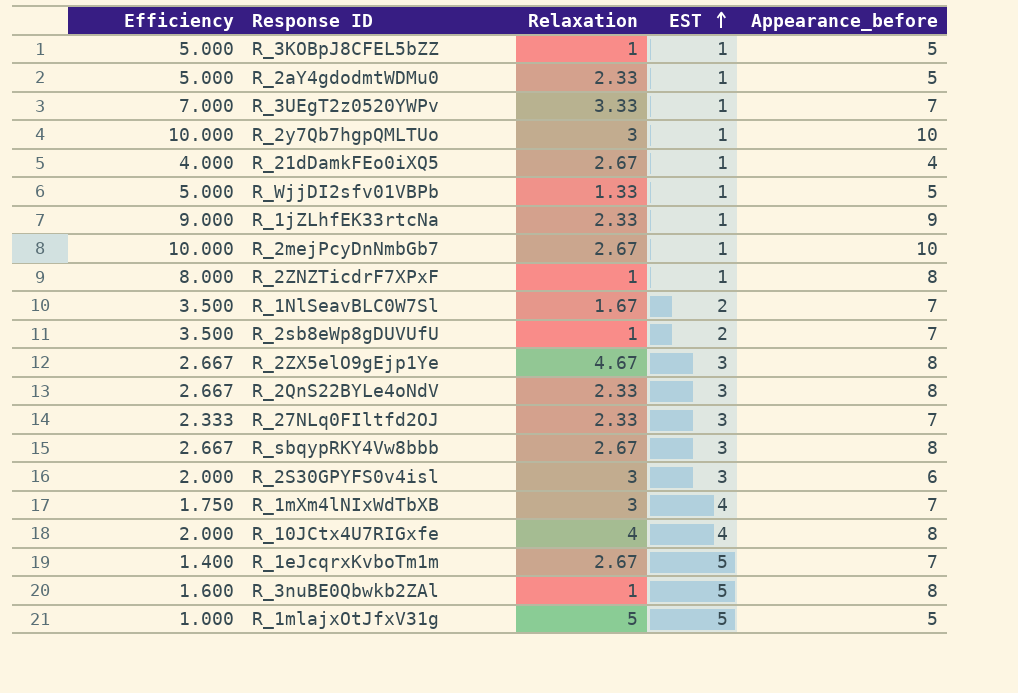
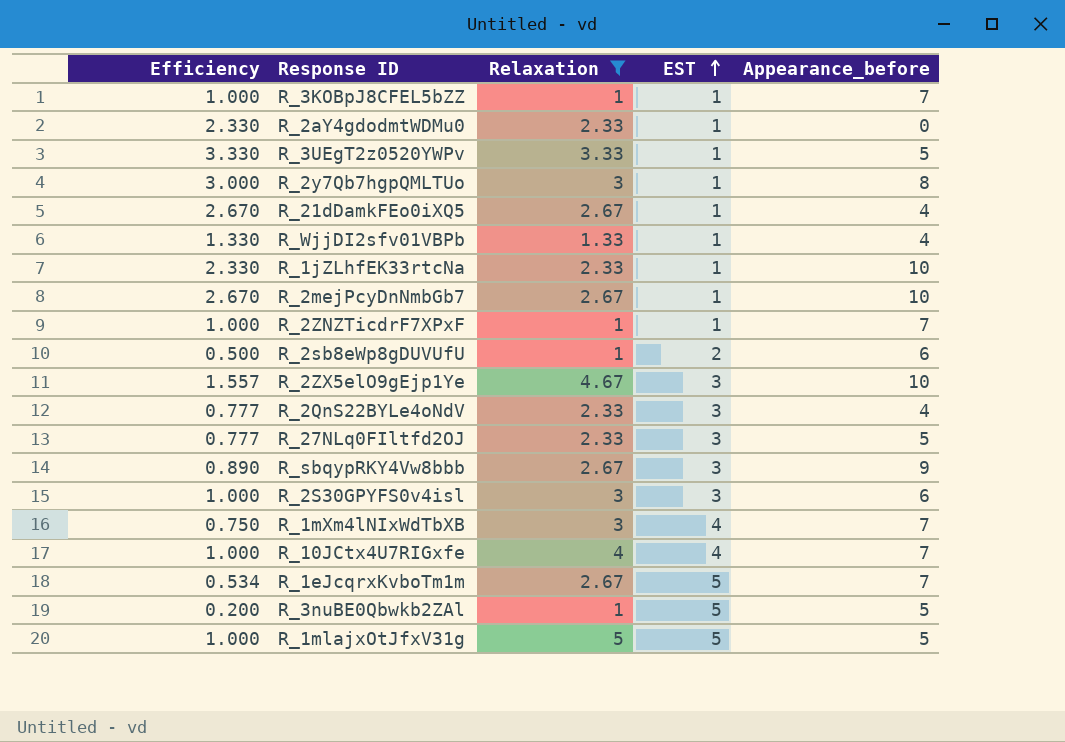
filter: none -> Relaxation != 1.67
column Efficiency | formula: [Appearance_before] / [EST] -> [Relaxation] / [EST]
R_3KOBpJ8CFEL5bZZ | Appearance_before: 5 -> 7
R_2aY4gdodmtWDMu0 | Appearance_before: 5 -> 0
R_3UEgT2z0520YWPv | Appearance_before: 7 -> 5
R_2y7Qb7hgpQMLTUo | Appearance_before: 10 -> 8
R_WjjDI2sfv01VBPb | Appearance_before: 5 -> 4
R_1jZLhfEK33rtcNa | Appearance_before: 9 -> 10
R_2ZNZTicdrF7XPxF | Appearance_before: 8 -> 7
R_2sb8eWp8gDUVUfU | Appearance_before: 7 -> 6
R_2ZX5elO9gEjp1Ye | Appearance_before: 8 -> 10
R_2QnS22BYLe4oNdV | Appearance_before: 8 -> 4
R_27NLq0FIltfd2OJ | Appearance_before: 7 -> 5
R_sbqypRKY4Vw8bbb | Appearance_before: 8 -> 9
R_10JCtx4U7RIGxfe | Appearance_before: 8 -> 7
R_3nuBE0Qbwkb2ZAl | Appearance_before: 8 -> 5

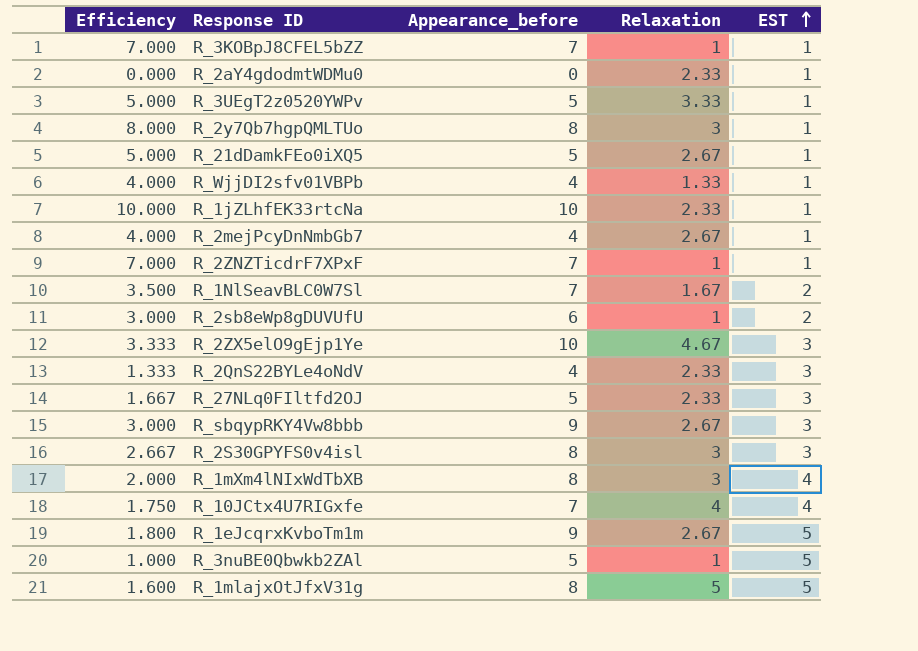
filter: Relaxation != 1.67 -> none
column Efficiency | formula: [Relaxation] / [EST] -> [Appearance_before] / [EST]
column Appearance_before | position: 5 -> 3
R_21dDamkFEo0iXQ5 | Appearance_before: 4 -> 5
R_2mejPcyDnNmbGb7 | Appearance_before: 10 -> 4
R_2S30GPYFS0v4isl | Appearance_before: 6 -> 8
R_1mXm4lNIxWdTbXB | Appearance_before: 7 -> 8
R_1eJcqrxKvboTm1m | Appearance_before: 7 -> 9
R_1mlajxOtJfxV31g | Appearance_before: 5 -> 8

